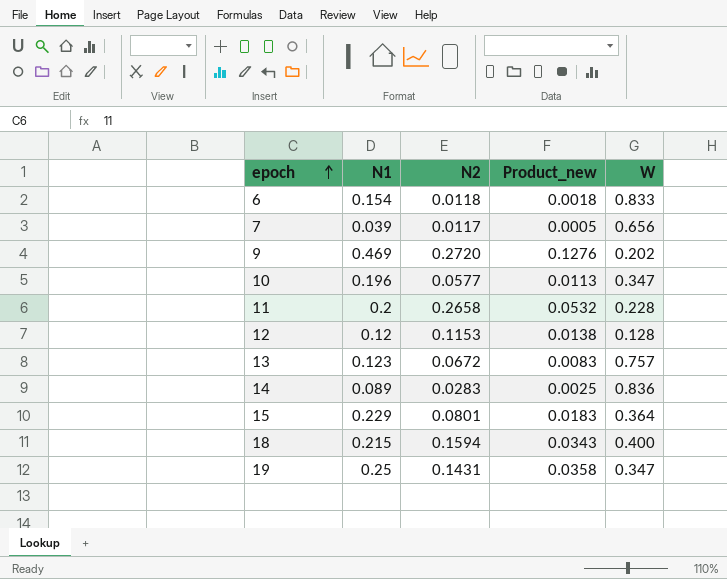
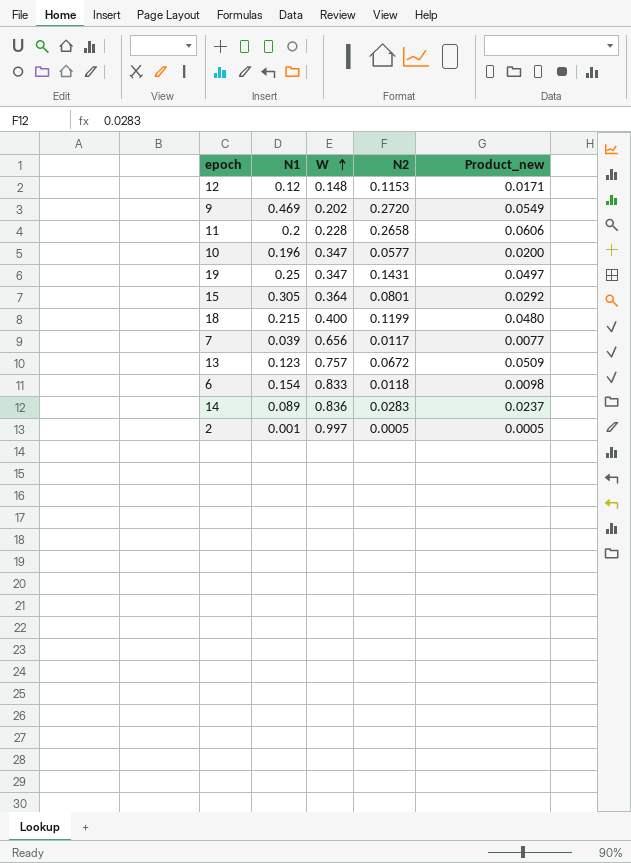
row order: epoch ascending -> W ascending
column W | position: 5 -> 3
column Product_new | formula: [N1] * [N2] -> [W] * [N2]
12 | W: 0.128 -> 0.148
15 | N1: 0.229 -> 0.305
18 | N2: 0.1594 -> 0.1199
row 2: none -> 0.001 | 0.997 | 0.0005 | 0.0005

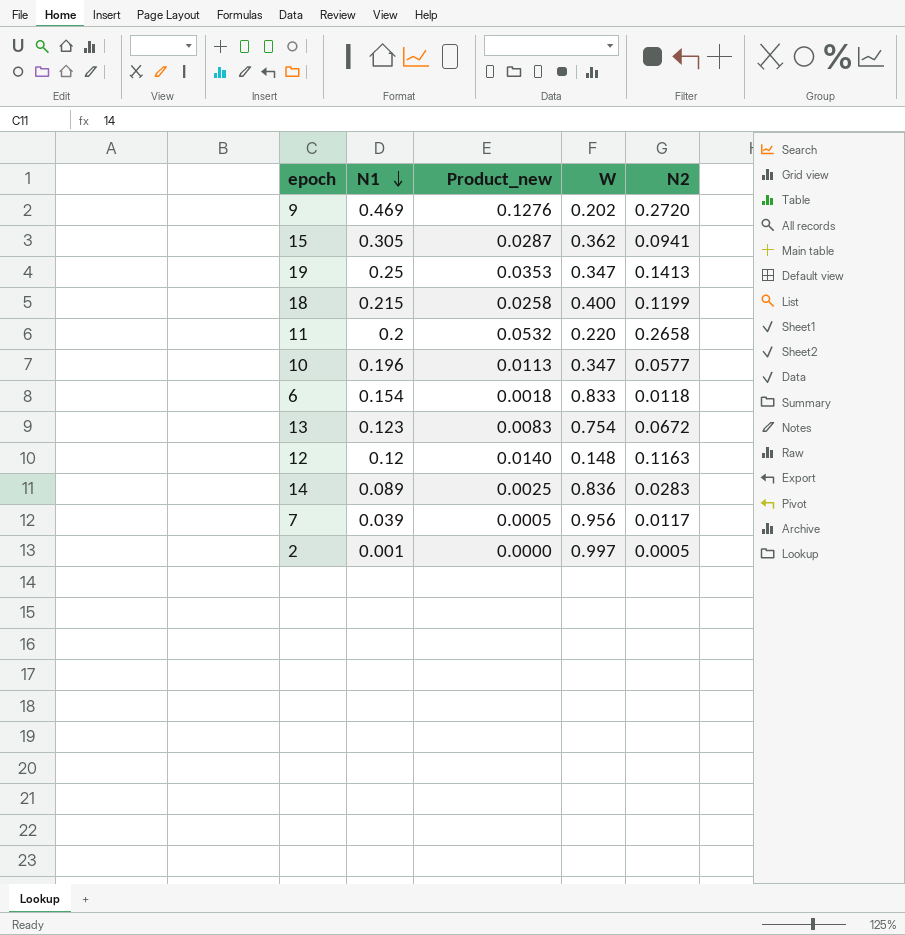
row order: W ascending -> N1 descending
column Product_new | formula: [W] * [N2] -> [N1] * [N2]
column Product_new | position: 5 -> 3
15 | W: 0.364 -> 0.362
15 | N2: 0.0801 -> 0.0941
19 | N2: 0.1431 -> 0.1413
11 | W: 0.228 -> 0.220
13 | W: 0.757 -> 0.754
12 | N2: 0.1153 -> 0.1163
7 | W: 0.656 -> 0.956

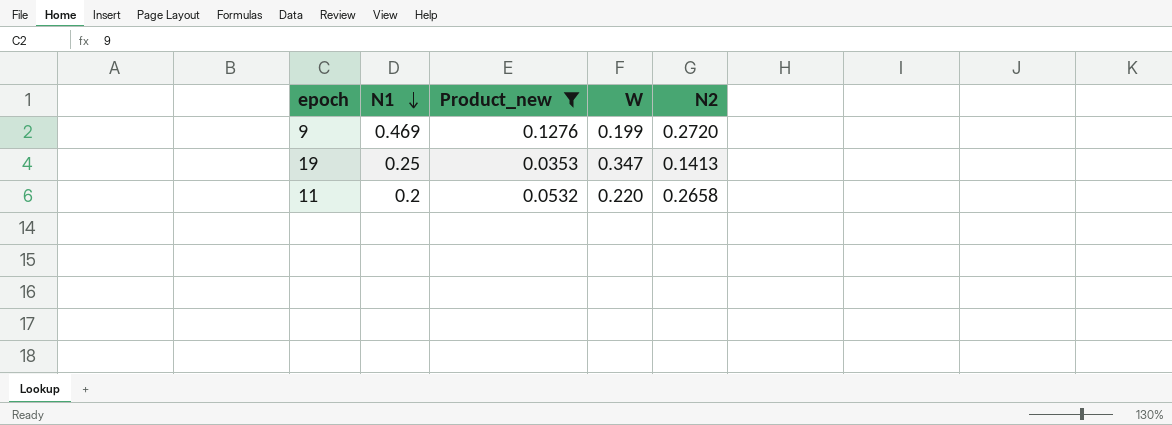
filter: none -> Product_new >= 0.0353
9 | W: 0.202 -> 0.199

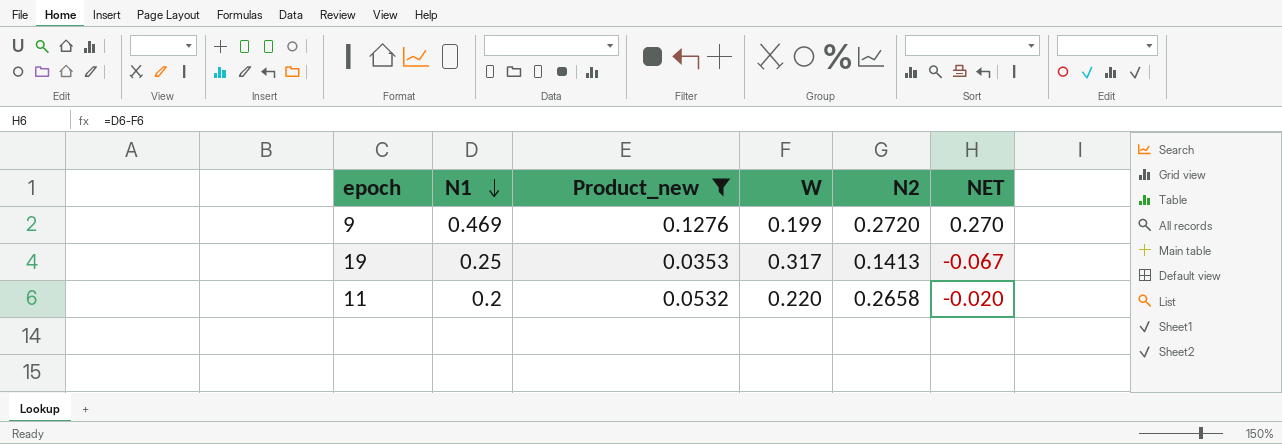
column NET | formula: none -> [N1] - [W]
19 | W: 0.347 -> 0.317

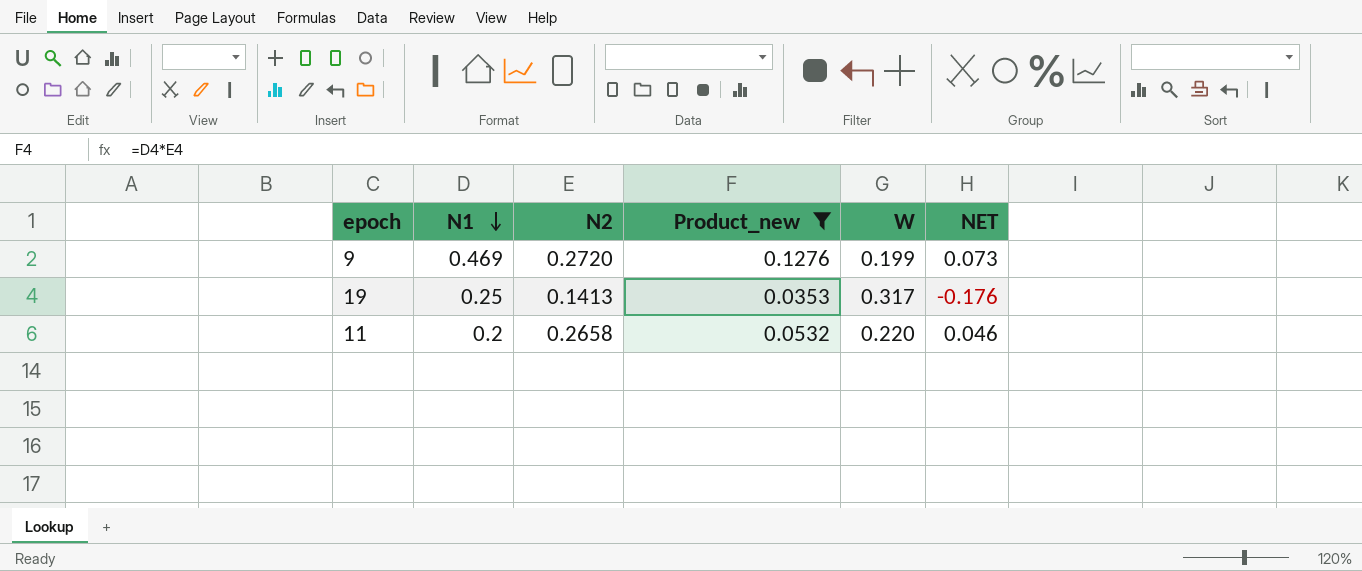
column N2 | position: 5 -> 3
column NET | formula: [N1] - [W] -> [N2] - [W]

